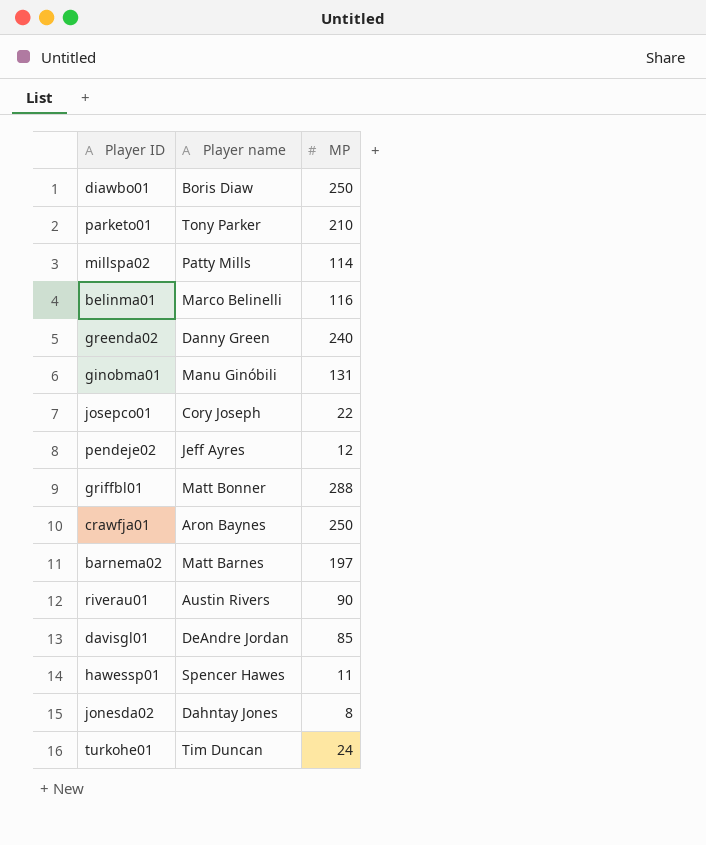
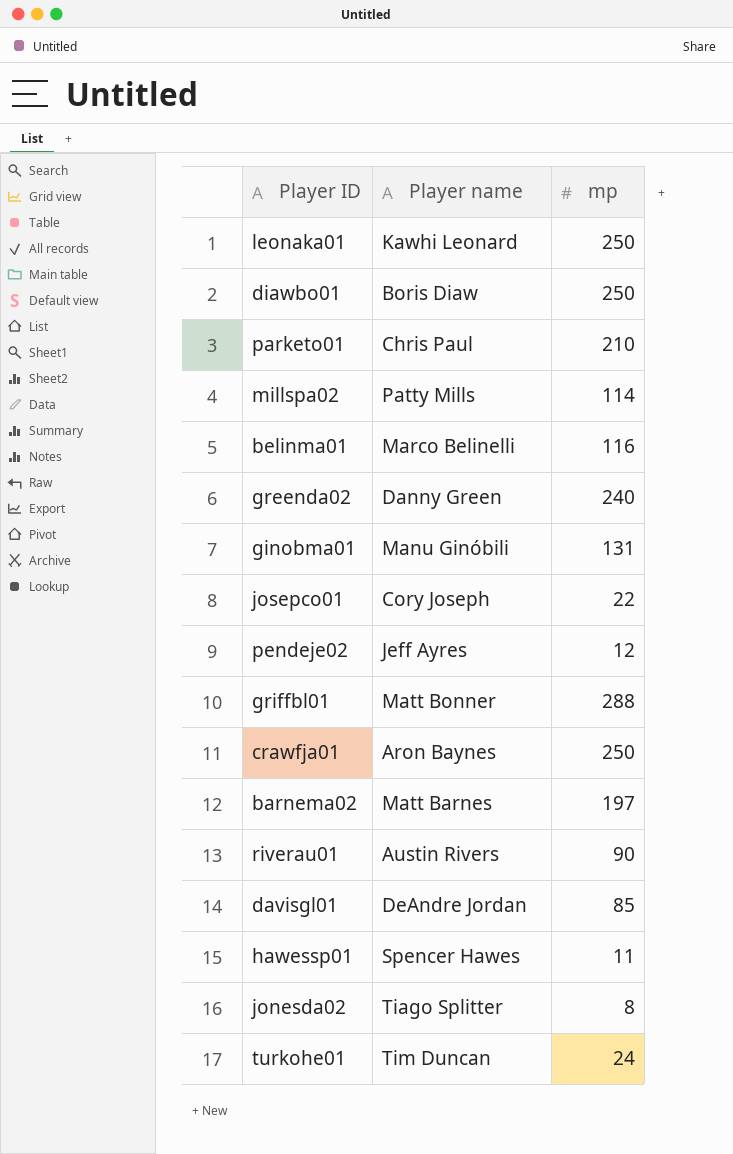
column name: MP -> mp
row leonaka01: none -> Kawhi Leonard | 250
parketo01 | Player name: Tony Parker -> Chris Paul
jonesda02 | Player name: Dahntay Jones -> Tiago Splitter

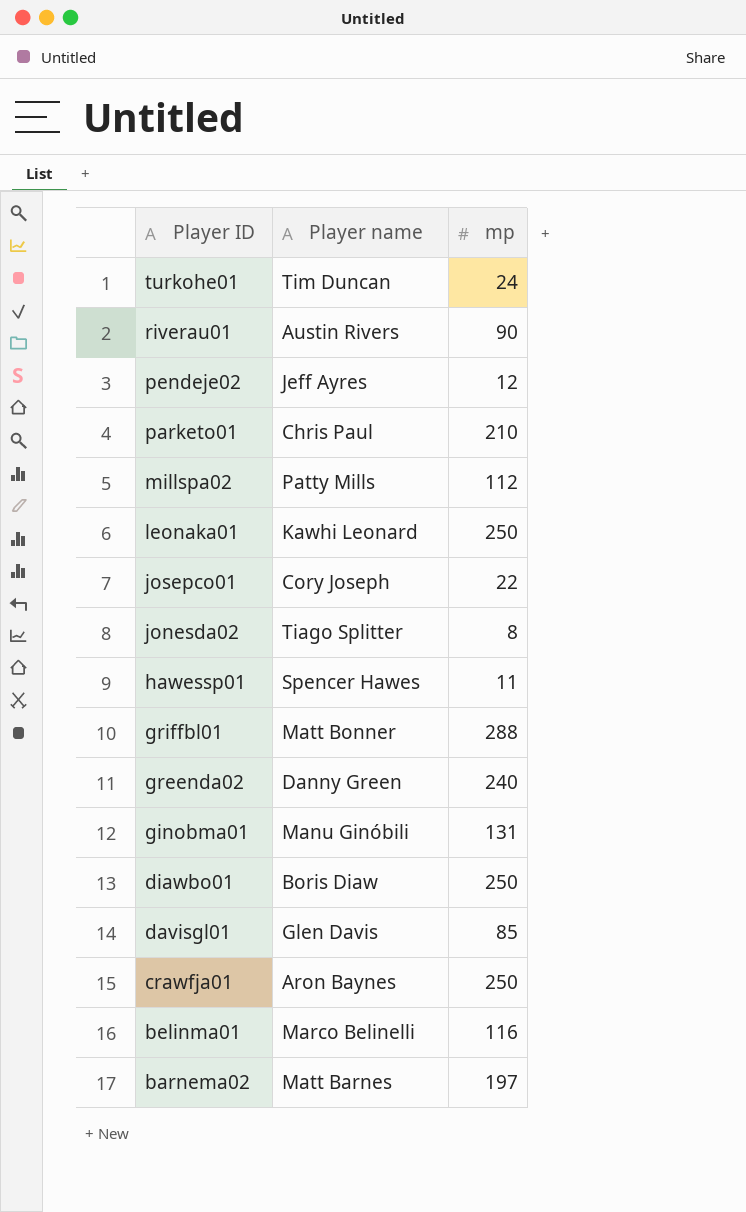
row order: none -> Player ID descending
millspa02 | mp: 114 -> 112
davisgl01 | Player name: DeAndre Jordan -> Glen Davis

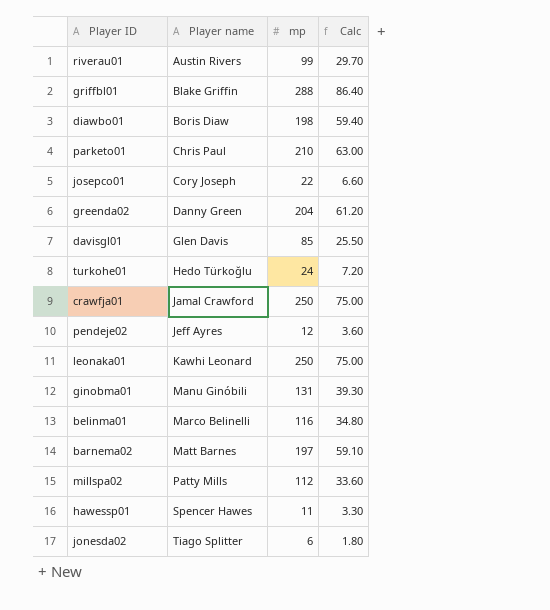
row order: Player ID descending -> Player name ascending
column Calc | formula: none -> [mp] * 0.3
riverau01 | mp: 90 -> 99
griffbl01 | Player name: Matt Bonner -> Blake Griffin
diawbo01 | mp: 250 -> 198
greenda02 | mp: 240 -> 204
turkohe01 | Player name: Tim Duncan -> Hedo Türkoğlu
crawfja01 | Player name: Aron Baynes -> Jamal Crawford
jonesda02 | mp: 8 -> 6

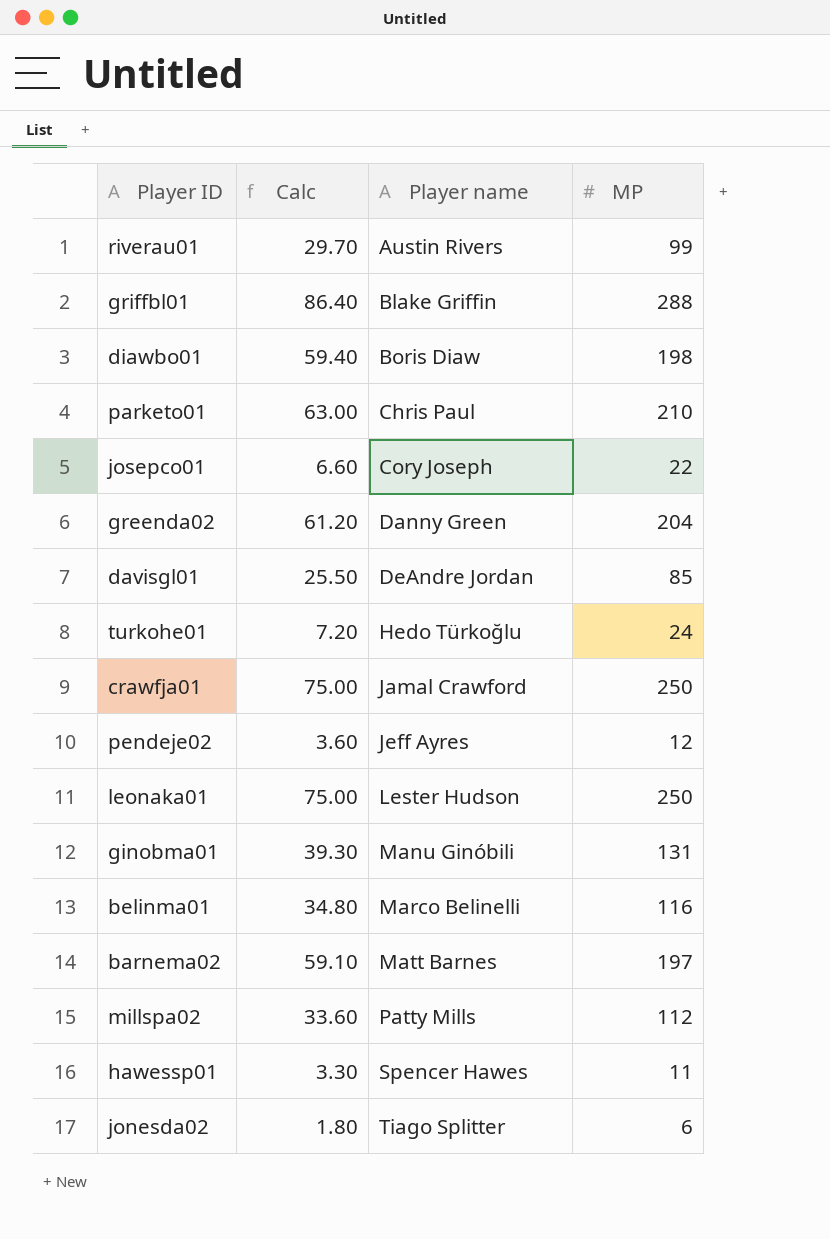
column Calc | position: 4 -> 2
column name: mp -> MP
davisgl01 | Player name: Glen Davis -> DeAndre Jordan
leonaka01 | Player name: Kawhi Leonard -> Lester Hudson

